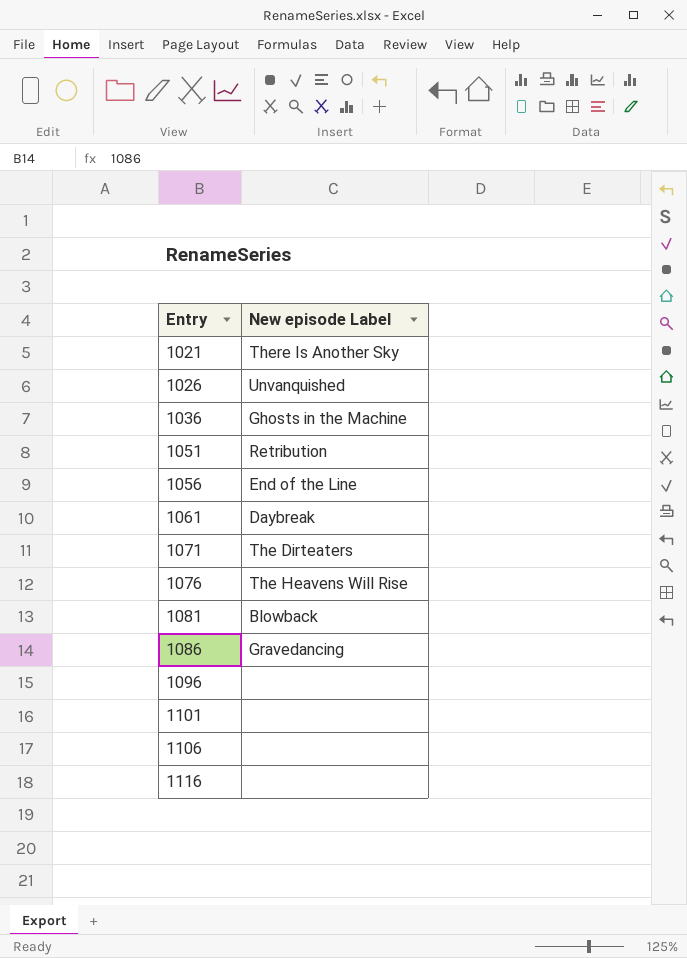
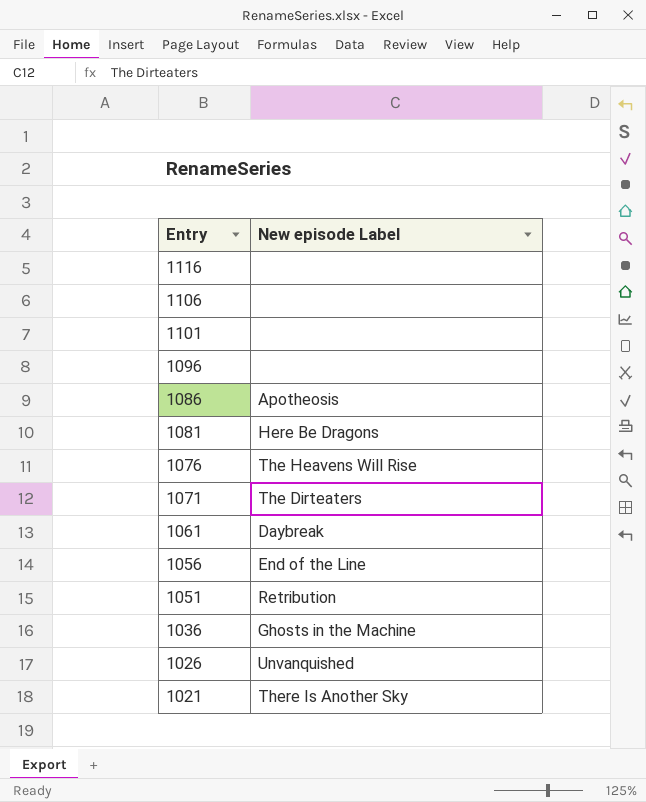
row order: Entry ascending -> Entry descending
1086 | New episode Label: Gravedancing -> Apotheosis
1081 | New episode Label: Blowback -> Here Be Dragons

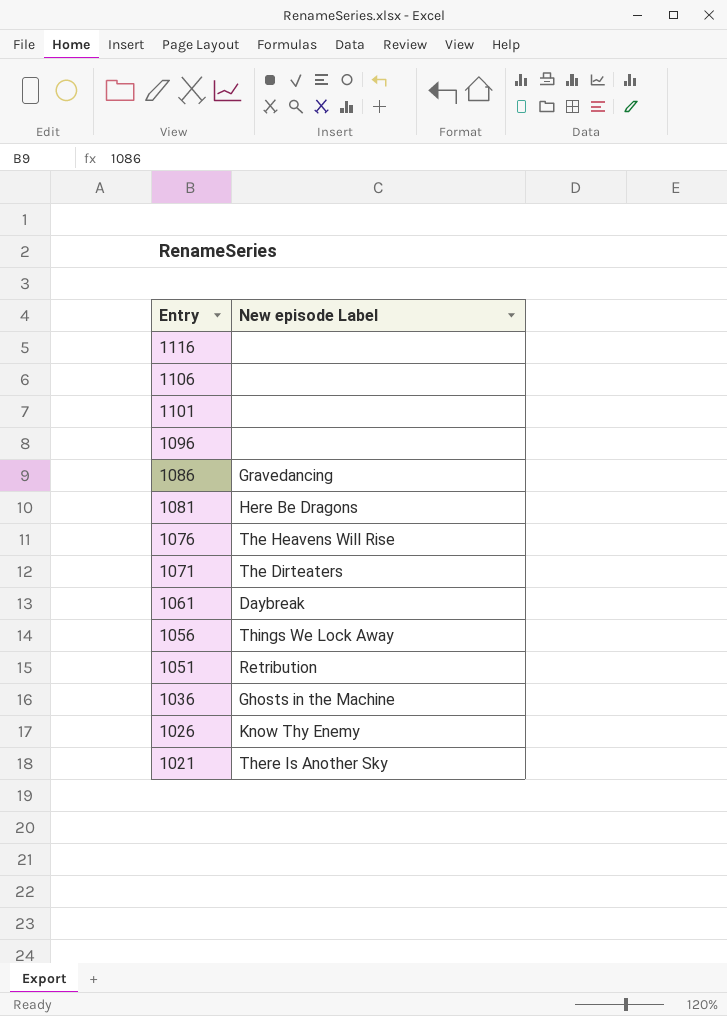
1086 | New episode Label: Apotheosis -> Gravedancing
1056 | New episode Label: End of the Line -> Things We Lock Away
1026 | New episode Label: Unvanquished -> Know Thy Enemy

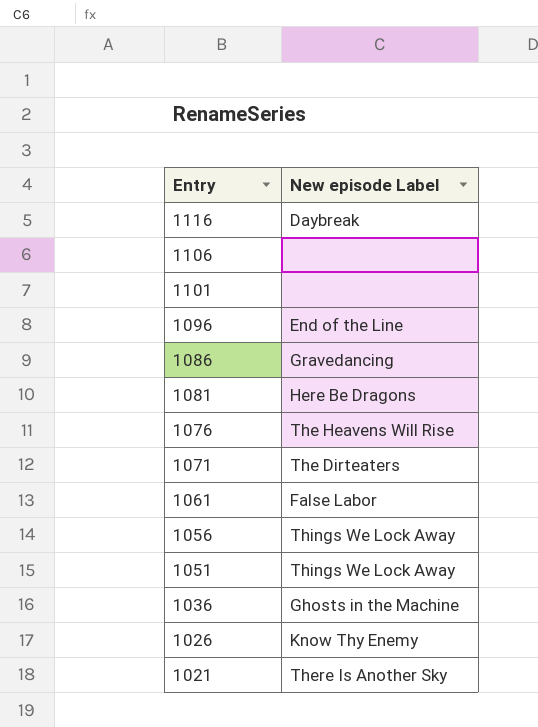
1116 | New episode Label: none -> Daybreak
1096 | New episode Label: none -> End of the Line
1061 | New episode Label: Daybreak -> False Labor
1051 | New episode Label: Retribution -> Things We Lock Away

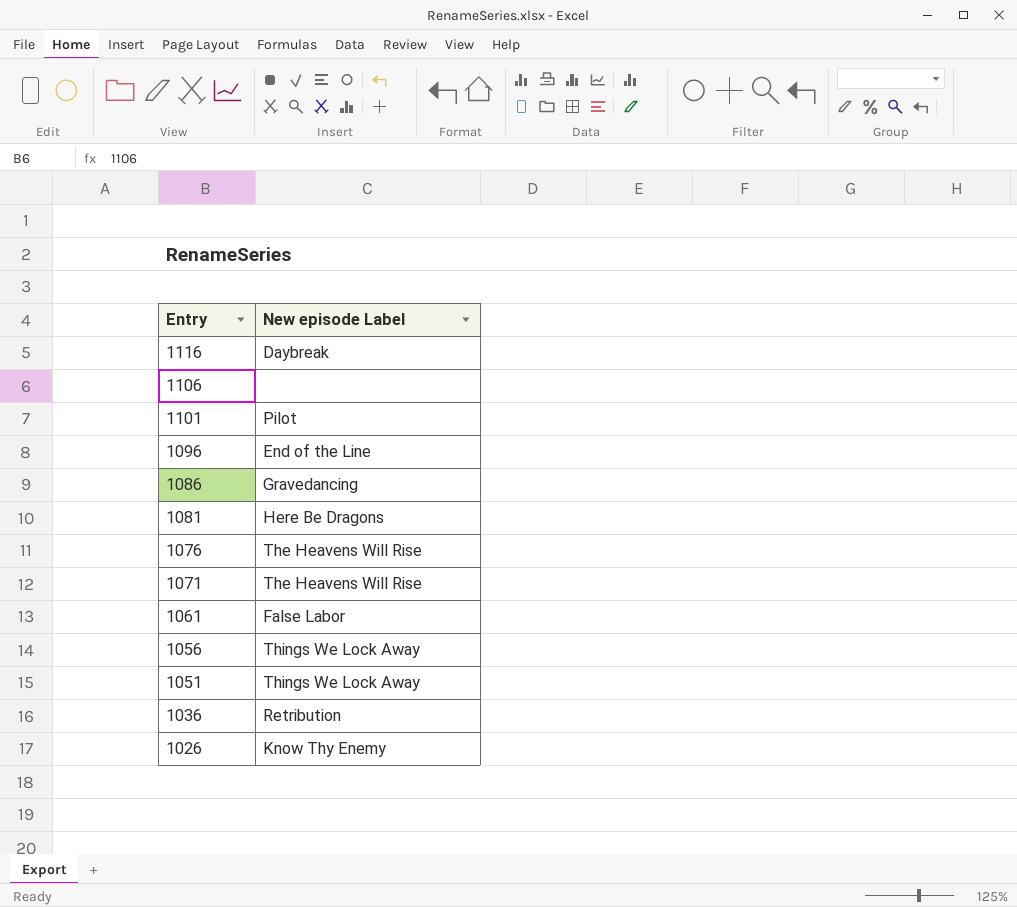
row 1021: There Is Another Sky -> none
1101 | New episode Label: none -> Pilot
1071 | New episode Label: The Dirteaters -> The Heavens Will Rise
1036 | New episode Label: Ghosts in the Machine -> Retribution

